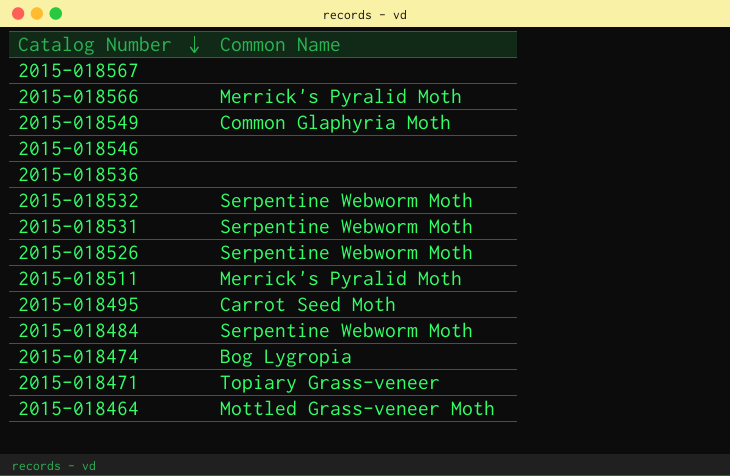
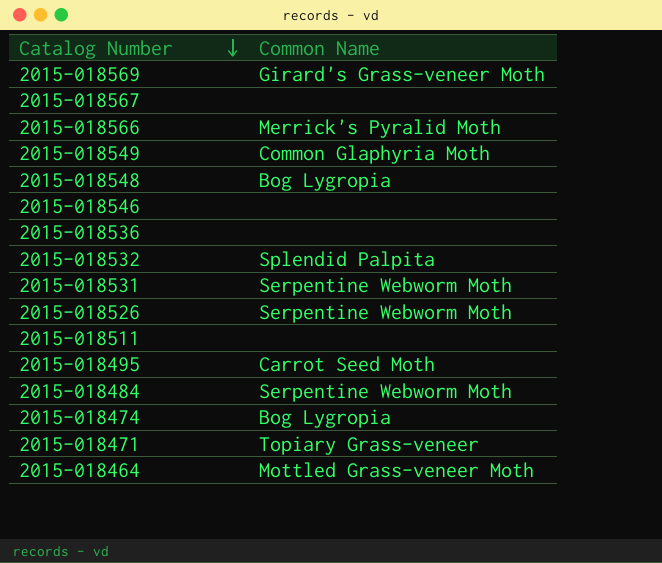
row 2015-018569: none -> Girard's Grass-veneer Moth
row 2015-018548: none -> Bog Lygropia
2015-018532 | Common Name: Serpentine Webworm Moth -> Splendid Palpita
2015-018511 | Common Name: Merrick's Pyralid Moth -> none

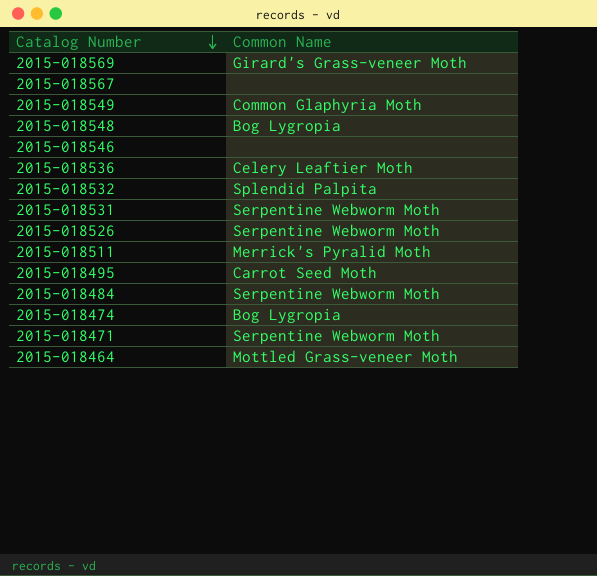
row 2015-018566: Merrick's Pyralid Moth -> none
2015-018536 | Common Name: none -> Celery Leaftier Moth
2015-018511 | Common Name: none -> Merrick's Pyralid Moth
2015-018471 | Common Name: Topiary Grass-veneer -> Serpentine Webworm Moth

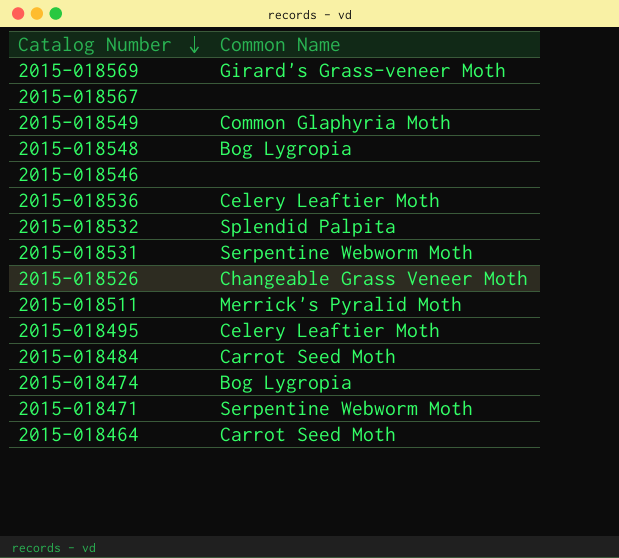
2015-018526 | Common Name: Serpentine Webworm Moth -> Changeable Grass Veneer Moth
2015-018495 | Common Name: Carrot Seed Moth -> Celery Leaftier Moth
2015-018484 | Common Name: Serpentine Webworm Moth -> Carrot Seed Moth
2015-018464 | Common Name: Mottled Grass-veneer Moth -> Carrot Seed Moth

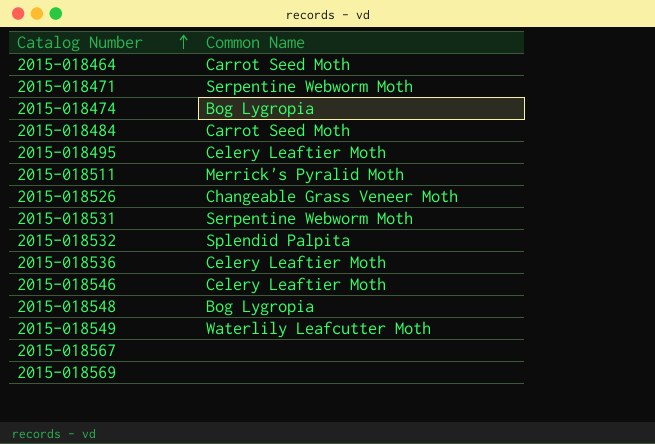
row order: Catalog Number descending -> Catalog Number ascending
2015-018546 | Common Name: none -> Celery Leaftier Moth
2015-018549 | Common Name: Common Glaphyria Moth -> Waterlily Leafcutter Moth
2015-018569 | Common Name: Girard's Grass-veneer Moth -> none

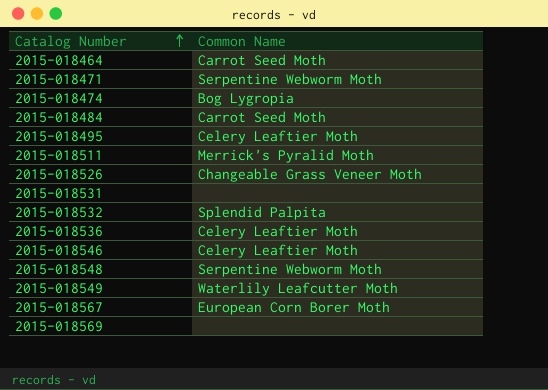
2015-018531 | Common Name: Serpentine Webworm Moth -> none
2015-018548 | Common Name: Bog Lygropia -> Serpentine Webworm Moth
2015-018567 | Common Name: none -> European Corn Borer Moth

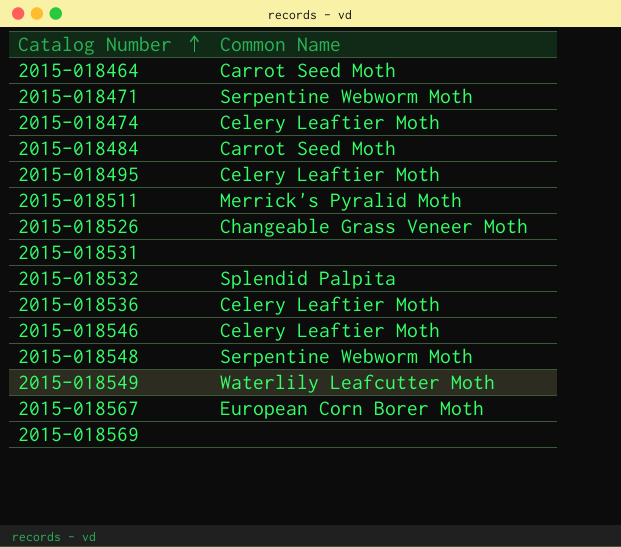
2015-018474 | Common Name: Bog Lygropia -> Celery Leaftier Moth

